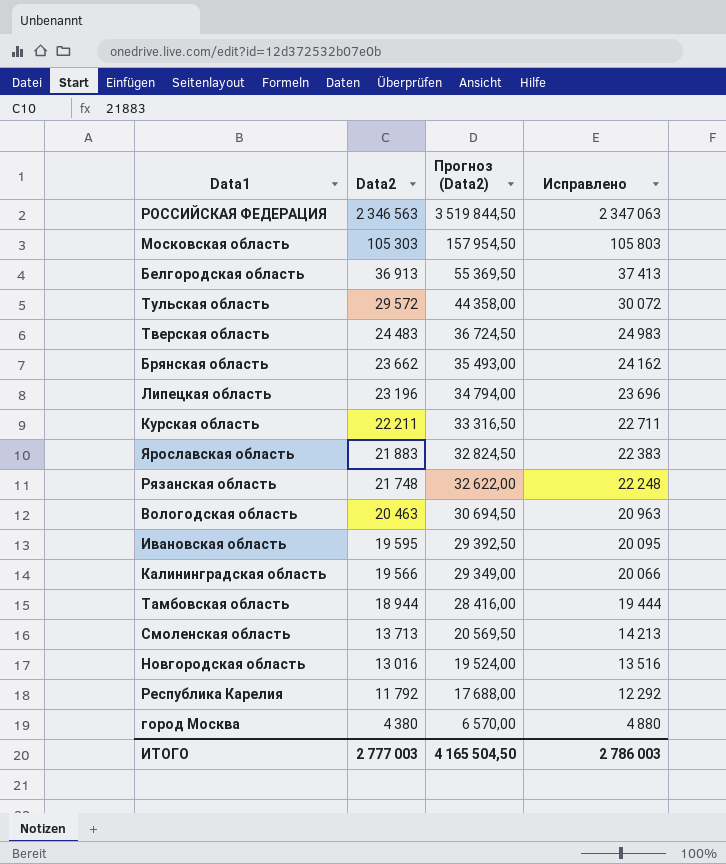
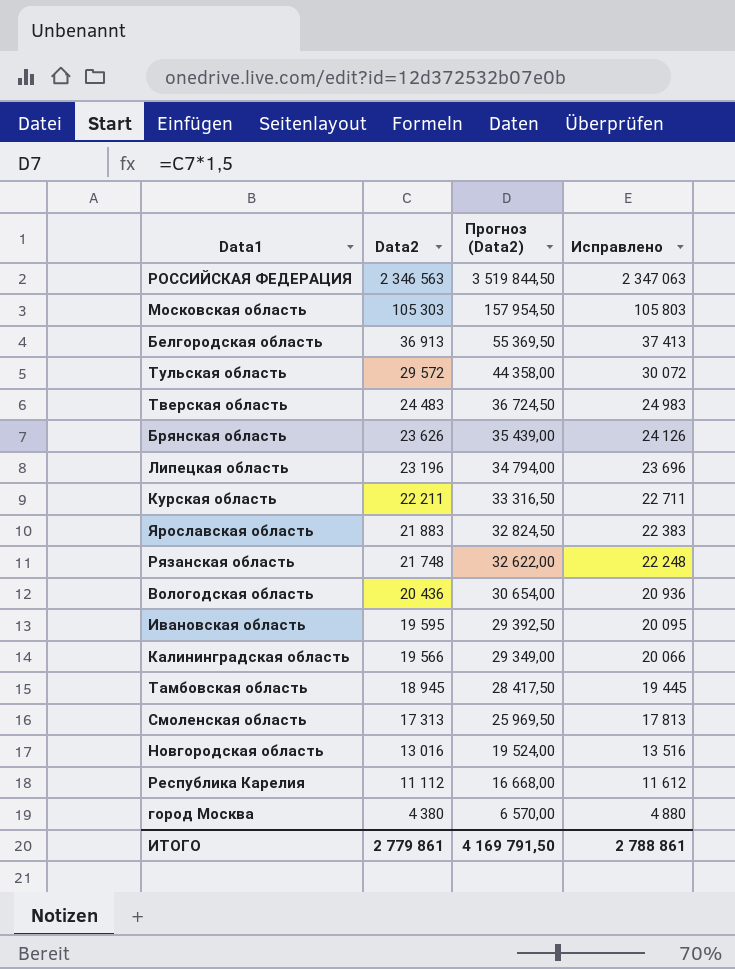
Брянская область | Data2: 23 662 -> 23 626
Брянская область | Прогноз (Data2): 35 493,00 -> 35 439,00
Брянская область | Исправлено: 24 162 -> 24 126
Вологодская область | Data2: 20 463 -> 20 436
Вологодская область | Прогноз (Data2): 30 694,50 -> 30 654,00
Вологодская область | Исправлено: 20 963 -> 20 936
Тамбовская область | Data2: 18 944 -> 18 945
Тамбовская область | Прогноз (Data2): 28 416,00 -> 28 417,50
Тамбовская область | Исправлено: 19 444 -> 19 445
Смоленская область | Data2: 13 713 -> 17 313
Смоленская область | Прогноз (Data2): 20 569,50 -> 25 969,50
Смоленская область | Исправлено: 14 213 -> 17 813
Республика Карелия | Data2: 11 792 -> 11 112
Республика Карелия | Прогноз (Data2): 17 688,00 -> 16 668,00
Республика Карелия | Исправлено: 12 292 -> 11 612
ИТОГО | Data2: 2 777 003 -> 2 779 861
ИТОГО | Прогноз (Data2): 4 165 504,50 -> 4 169 791,50
ИТОГО | Исправлено: 2 786 003 -> 2 788 861

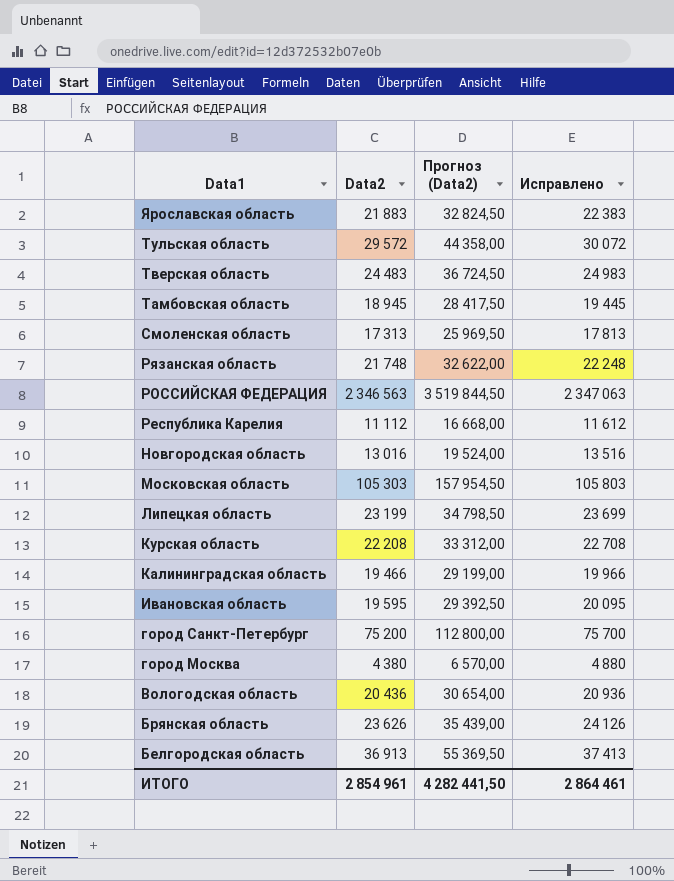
row order: Data2 descending -> Data1 descending
Липецкая область | Data2: 23 196 -> 23 199
Липецкая область | Прогноз (Data2): 34 794,00 -> 34 798,50
Липецкая область | Исправлено: 23 696 -> 23 699
Курская область | Data2: 22 211 -> 22 208
Курская область | Прогноз (Data2): 33 316,50 -> 33 312,00
Курская область | Исправлено: 22 711 -> 22 708
Калининградская область | Data2: 19 566 -> 19 466
Калининградская область | Прогноз (Data2): 29 349,00 -> 29 199,00
Калининградская область | Исправлено: 20 066 -> 19 966
row город Санкт-Петербург: none -> 75 200 | 112 800,00 | 75 700
ИТОГО | Data2: 2 779 861 -> 2 854 961
ИТОГО | Прогноз (Data2): 4 169 791,50 -> 4 282 441,50
ИТОГО | Исправлено: 2 788 861 -> 2 864 461

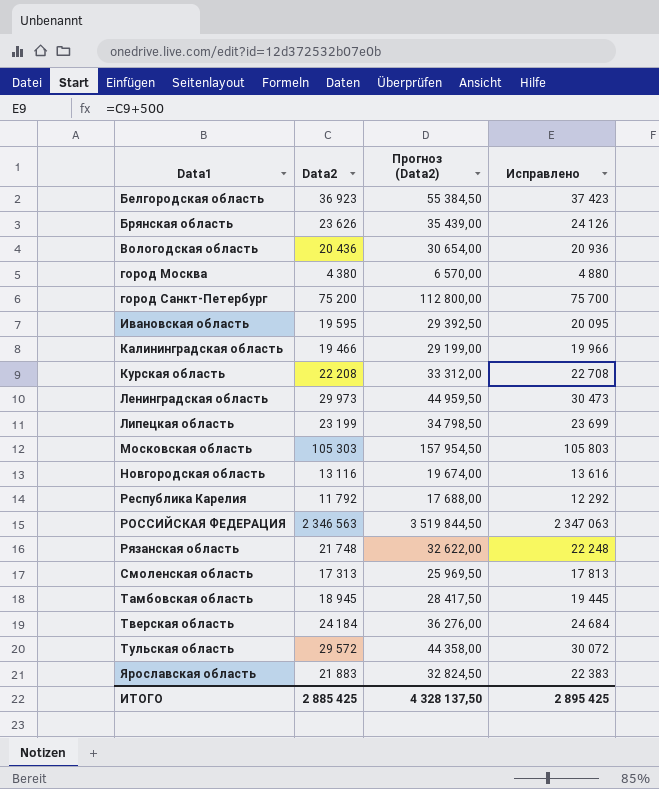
row order: Data1 descending -> Data1 ascending
Белгородская область | Data2: 36 913 -> 36 923
Белгородская область | Прогноз (Data2): 55 369,50 -> 55 384,50
Белгородская область | Исправлено: 37 413 -> 37 423
row Ленинградская область: none -> 29 973 | 44 959,50 | 30 473
Новгородская область | Data2: 13 016 -> 13 116
Новгородская область | Прогноз (Data2): 19 524,00 -> 19 674,00
Новгородская область | Исправлено: 13 516 -> 13 616
Республика Карелия | Data2: 11 112 -> 11 792
Республика Карелия | Прогноз (Data2): 16 668,00 -> 17 688,00
Республика Карелия | Исправлено: 11 612 -> 12 292
Тверская область | Data2: 24 483 -> 24 184
Тверская область | Прогноз (Data2): 36 724,50 -> 36 276,00
Тверская область | Исправлено: 24 983 -> 24 684
ИТОГО | Data2: 2 854 961 -> 2 885 425
ИТОГО | Прогноз (Data2): 4 282 441,50 -> 4 328 137,50
ИТОГО | Исправлено: 2 864 461 -> 2 895 425

